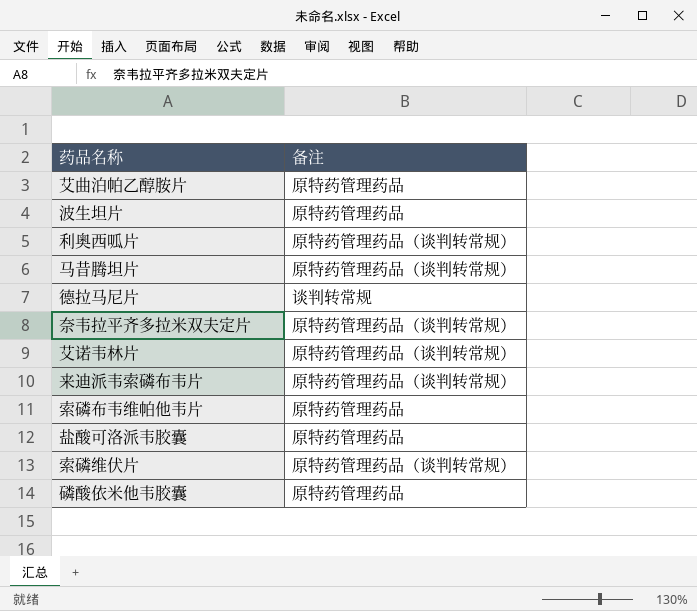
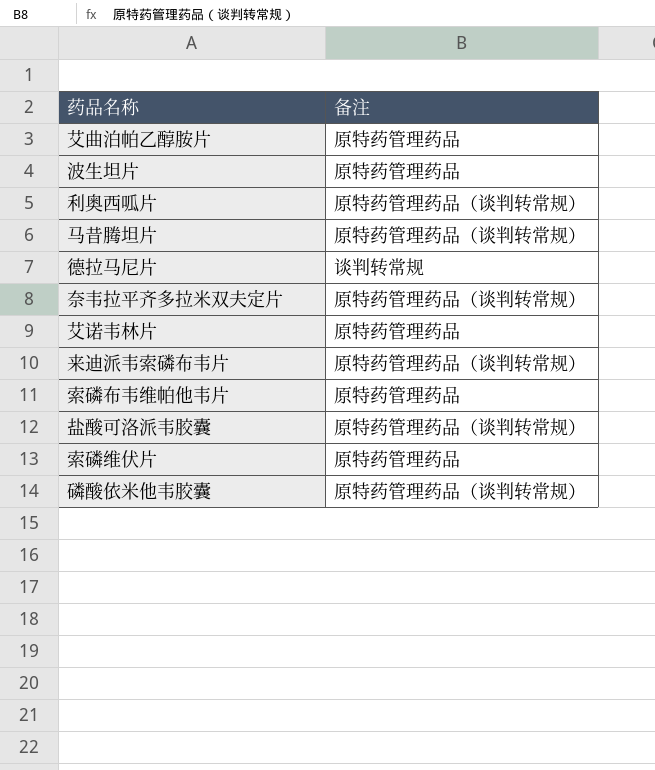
艾诺韦林片 | 备注: 原特药管理药品（谈判转常规） -> 原特药管理药品
盐酸可洛派韦胶囊 | 备注: 原特药管理药品 -> 原特药管理药品（谈判转常规）
索磷维伏片 | 备注: 原特药管理药品（谈判转常规） -> 原特药管理药品
磷酸依米他韦胶囊 | 备注: 原特药管理药品 -> 原特药管理药品（谈判转常规）

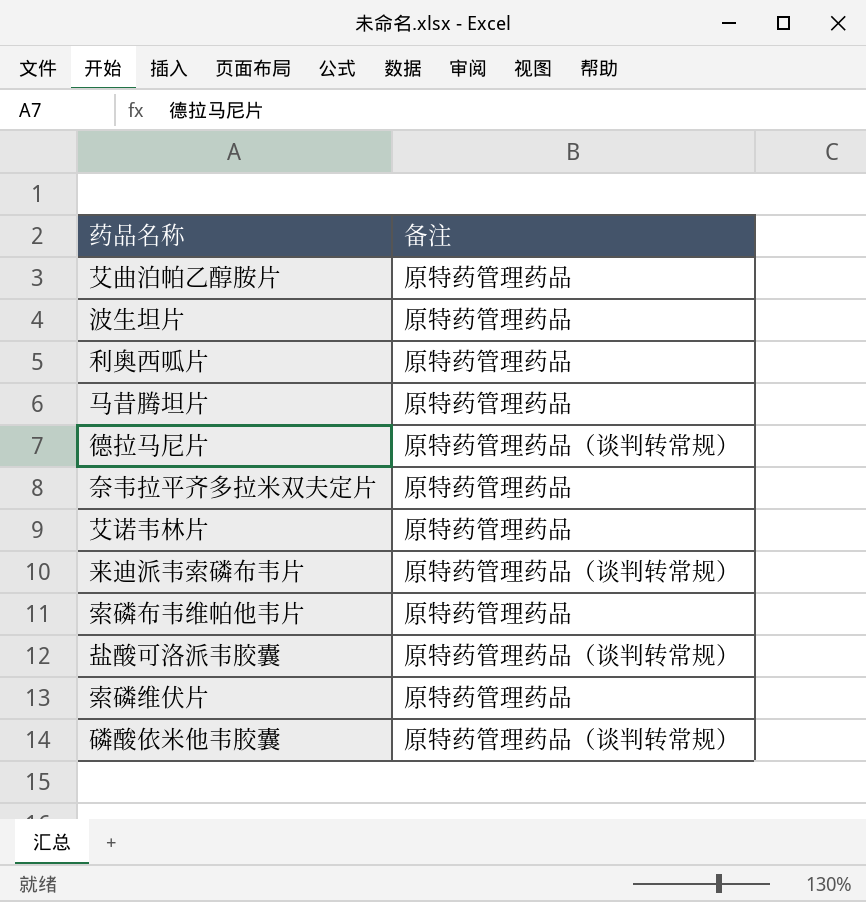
利奥西呱片 | 备注: 原特药管理药品（谈判转常规） -> 原特药管理药品
马昔腾坦片 | 备注: 原特药管理药品（谈判转常规） -> 原特药管理药品
德拉马尼片 | 备注: 谈判转常规 -> 原特药管理药品（谈判转常规）
奈韦拉平齐多拉米双夫定片 | 备注: 原特药管理药品（谈判转常规） -> 原特药管理药品

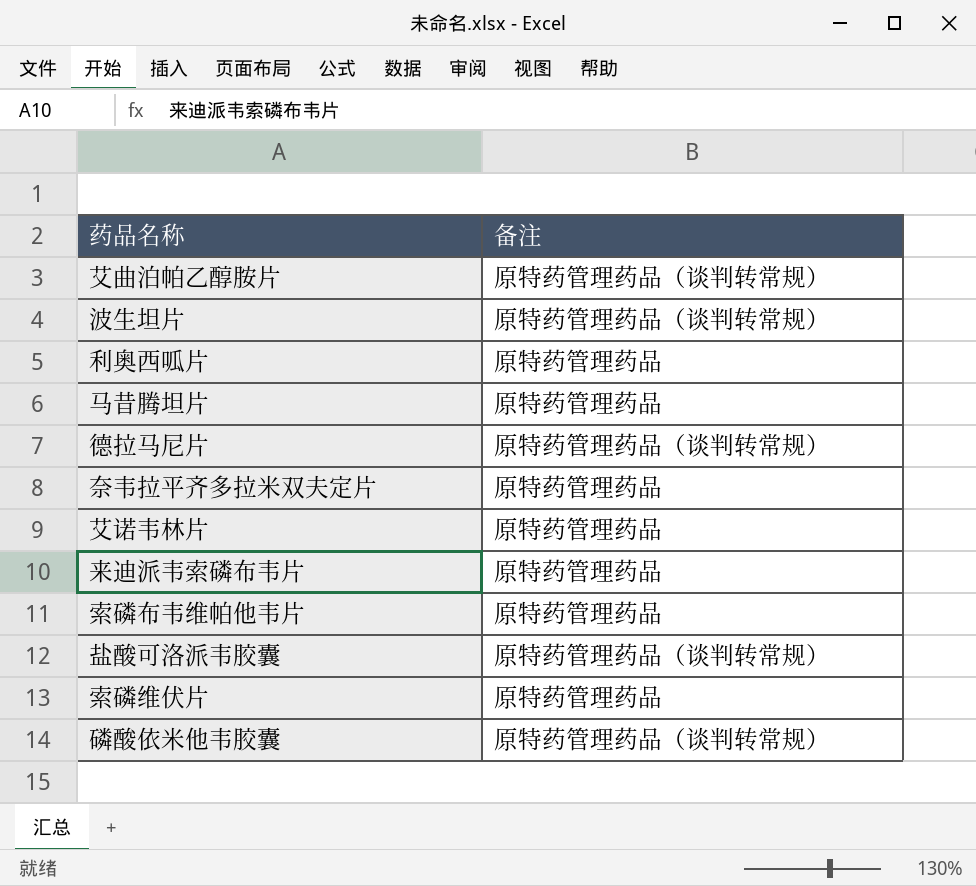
艾曲泊帕乙醇胺片 | 备注: 原特药管理药品 -> 原特药管理药品（谈判转常规）
波生坦片 | 备注: 原特药管理药品 -> 原特药管理药品（谈判转常规）
来迪派韦索磷布韦片 | 备注: 原特药管理药品（谈判转常规） -> 原特药管理药品

